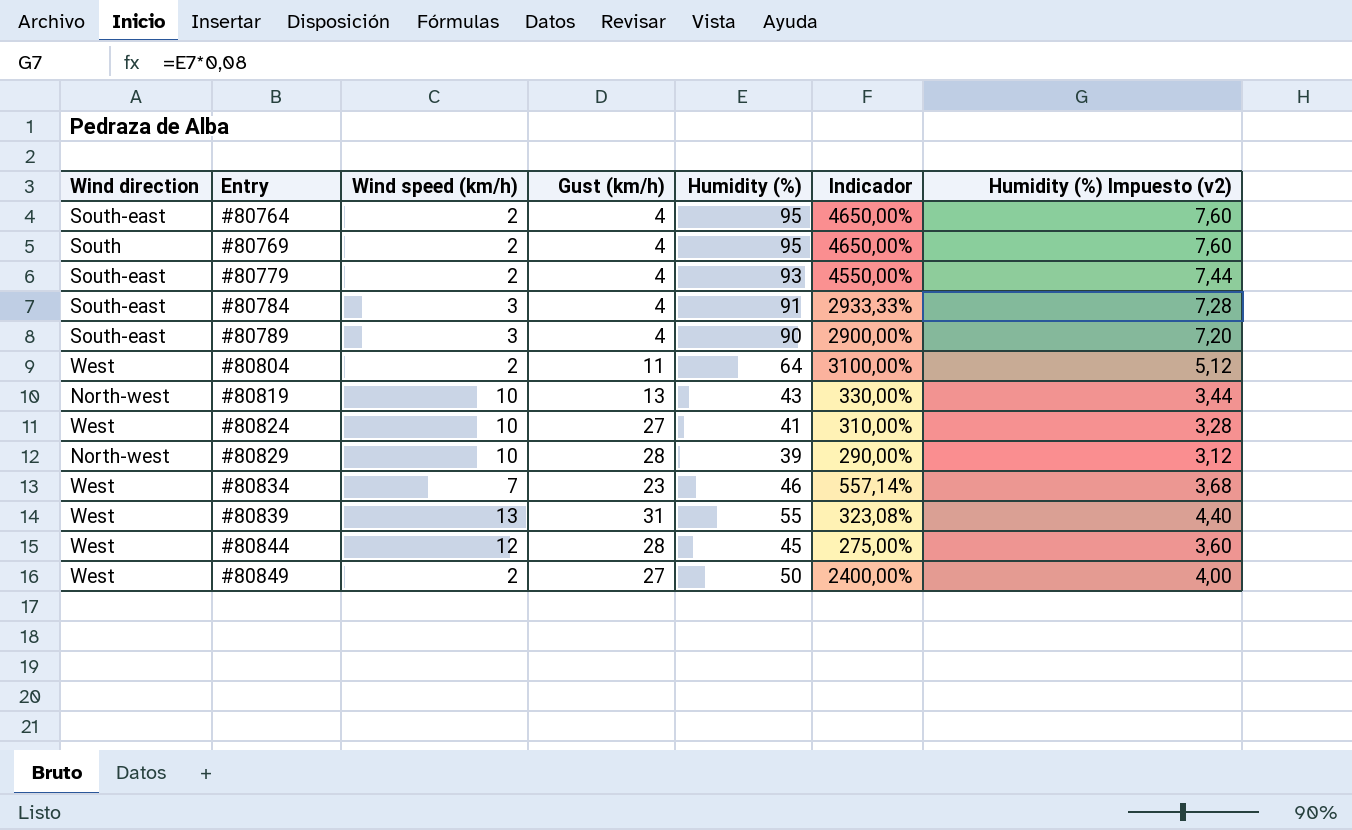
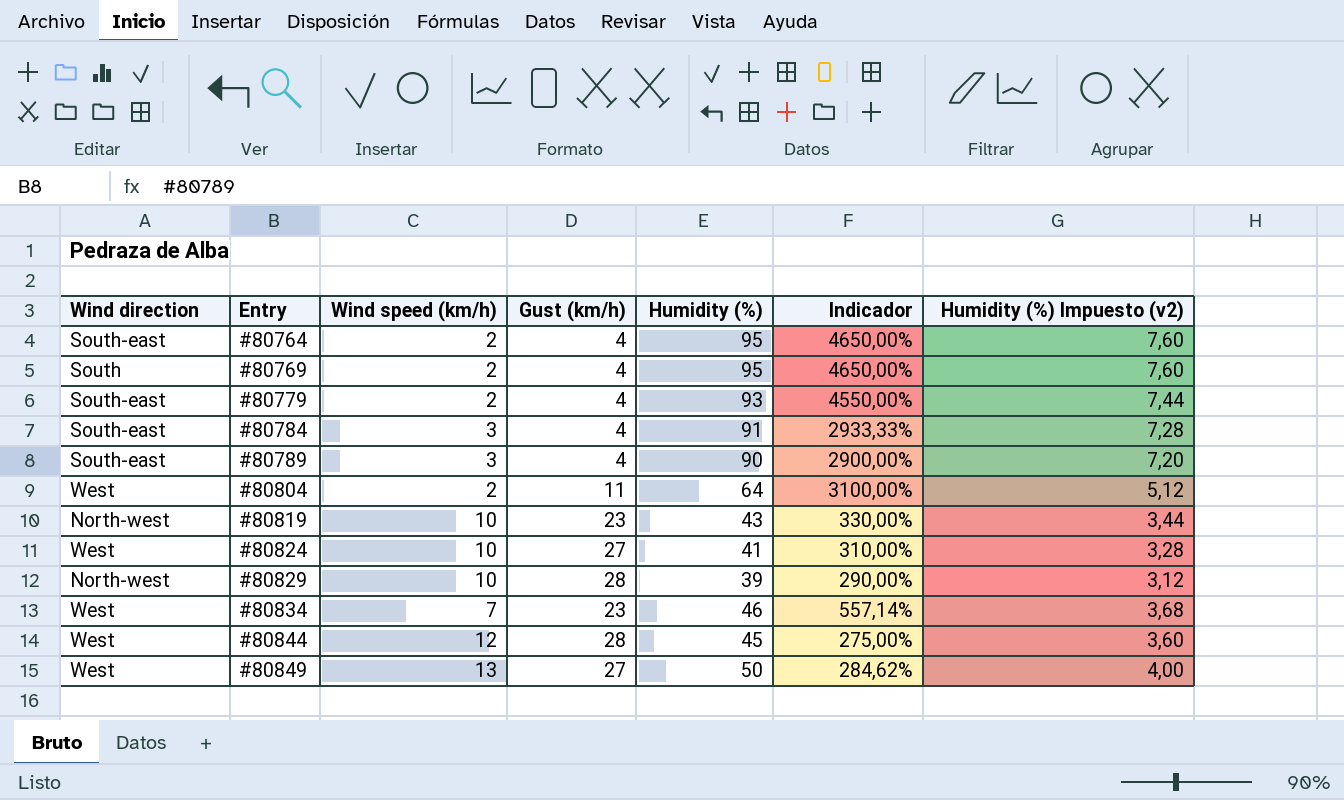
row #80839: West | 13 | 31 | 55 | 323,08% | 4,40 -> none
#80819 | Gust (km/h): 13 -> 23
#80849 | Wind speed (km/h): 2 -> 13
#80849 | Indicador: 2400,00% -> 284,62%

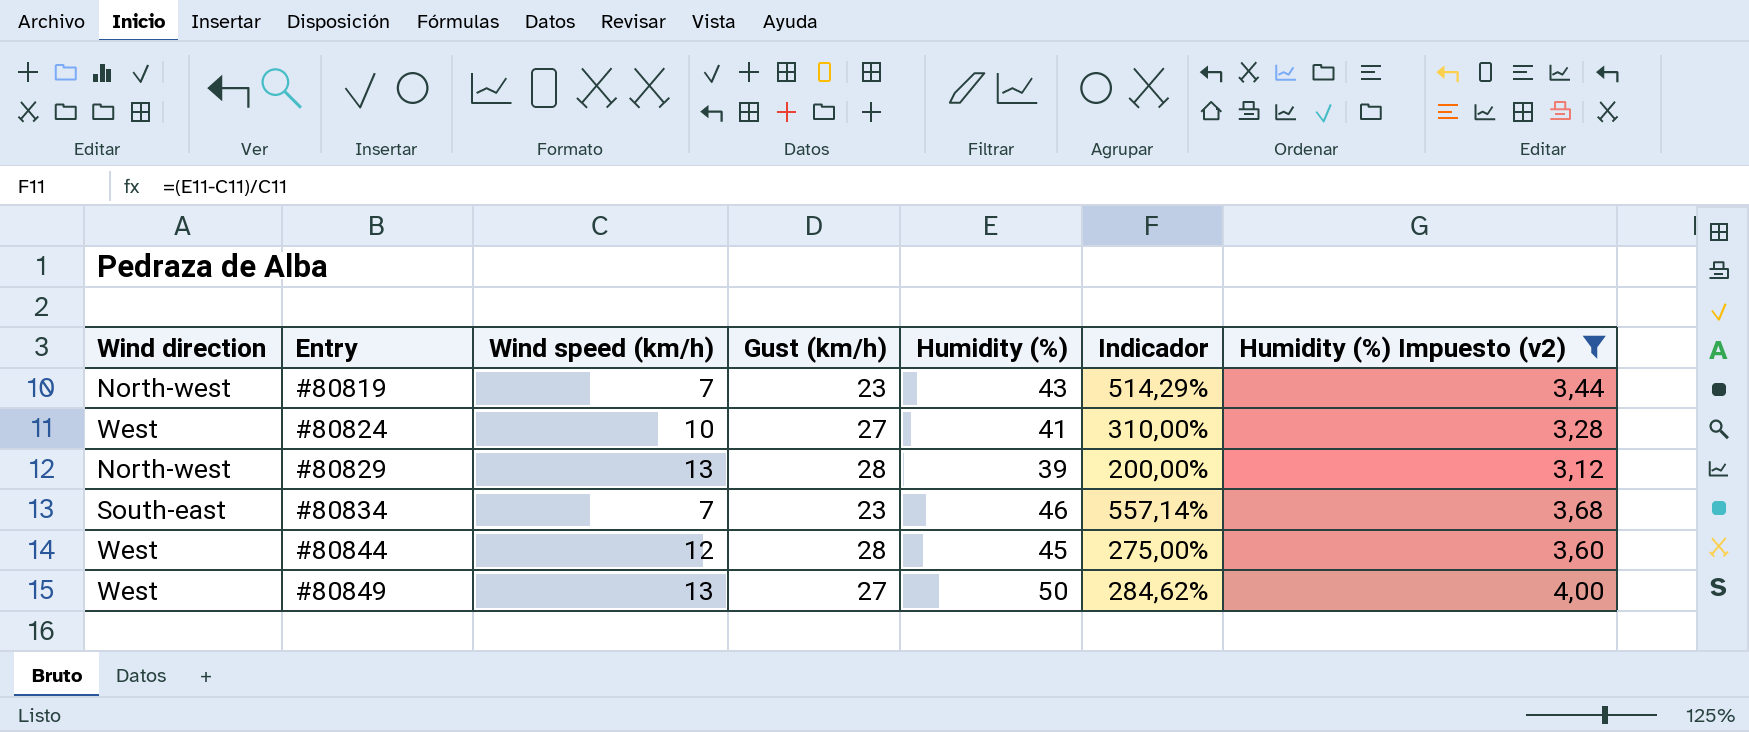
filter: none -> Humidity (%) Impuesto (v2) <= 4,00
#80819 | Wind speed (km/h): 10 -> 7
#80819 | Indicador: 330,00% -> 514,29%
#80829 | Wind speed (km/h): 10 -> 13
#80829 | Indicador: 290,00% -> 200,00%
#80834 | Wind direction: West -> South-east

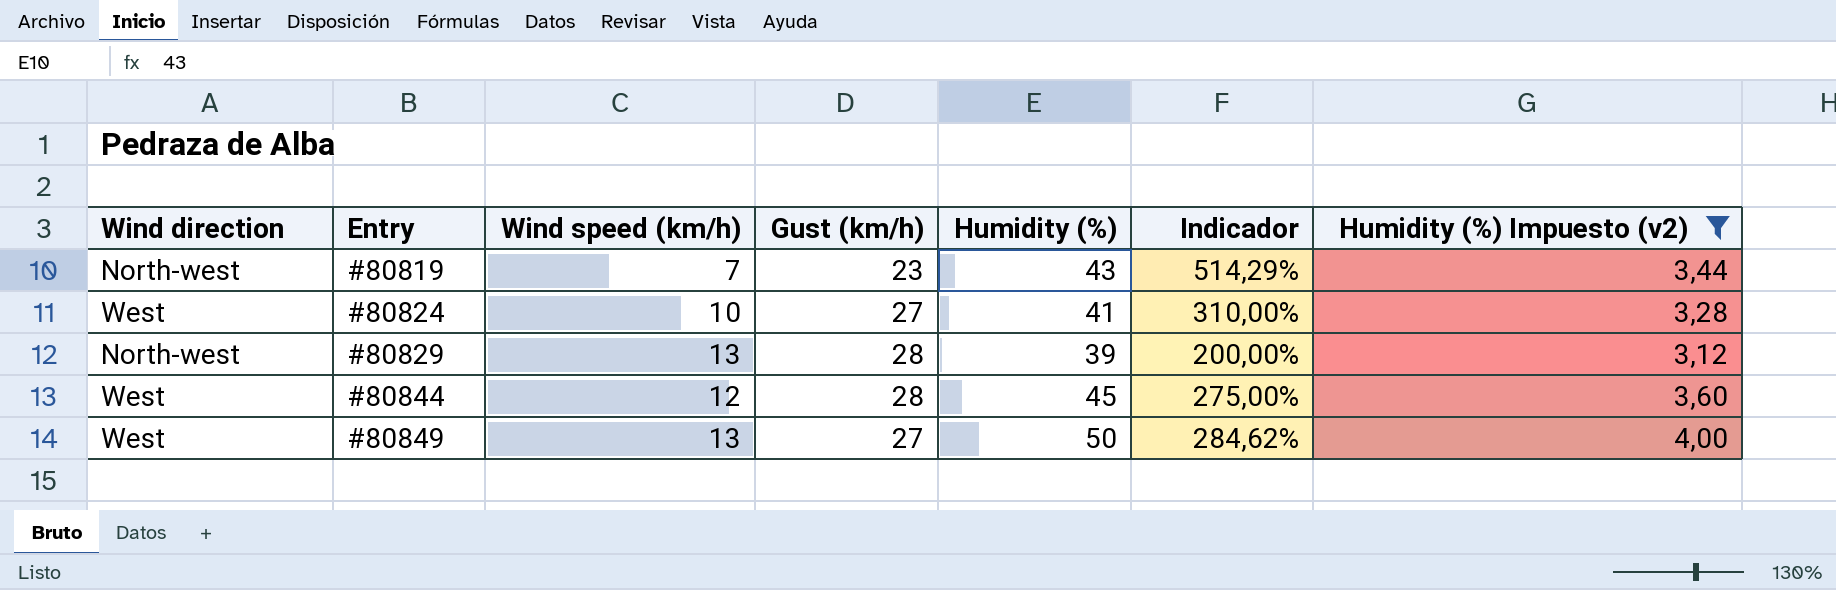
row #80834: South-east | 7 | 23 | 46 | 557,14% | 3,68 -> none

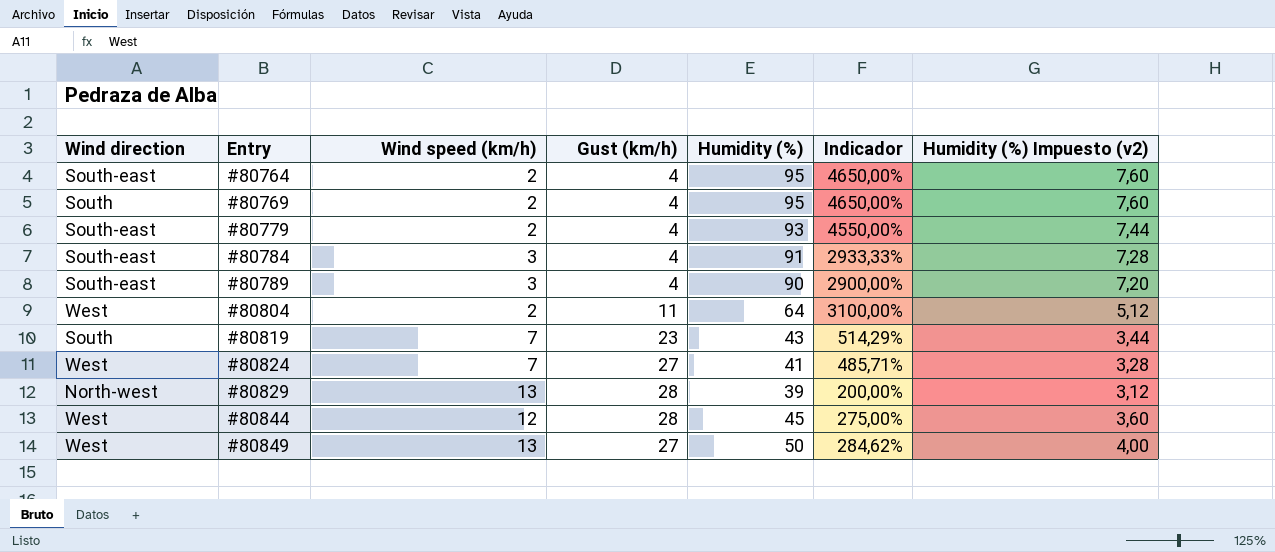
filter: Humidity (%) Impuesto (v2) <= 4,00 -> none
#80819 | Wind direction: North-west -> South
#80824 | Wind speed (km/h): 10 -> 7
#80824 | Indicador: 310,00% -> 485,71%

